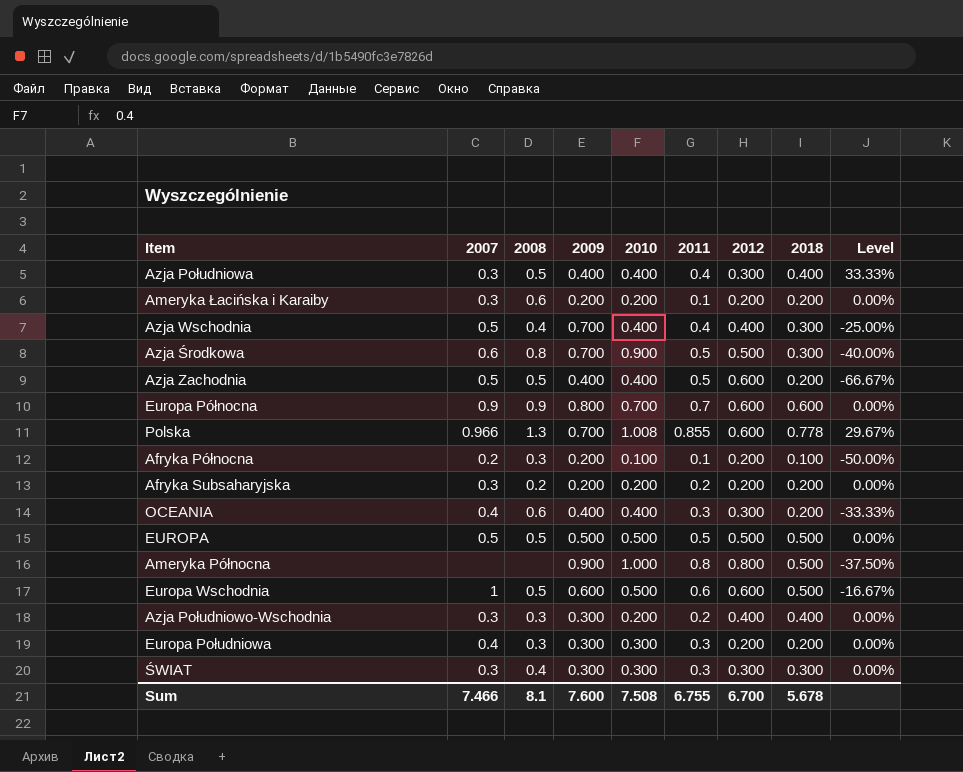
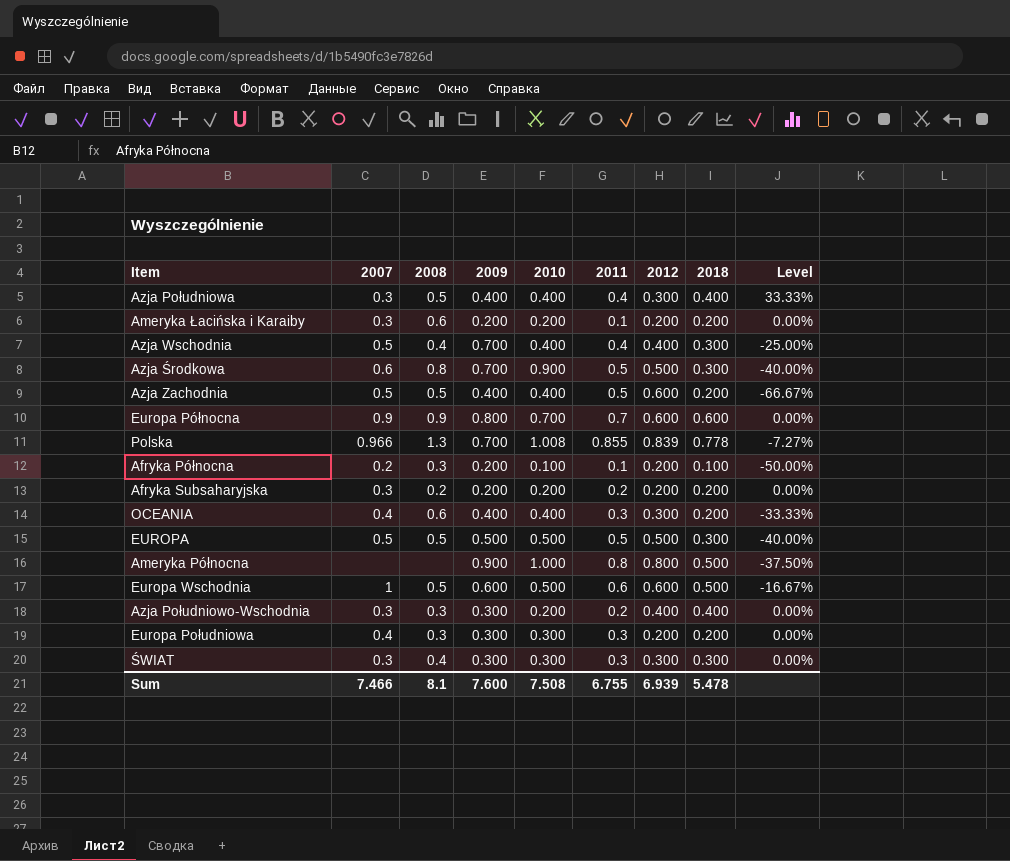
Polska | 2012: 0.600 -> 0.839
Polska | Level: 29.67% -> -7.27%
EUROPA | 2018: 0.500 -> 0.300
EUROPA | Level: 0.00% -> -40.00%
Sum | 2012: 6.700 -> 6.939
Sum | 2018: 5.678 -> 5.478

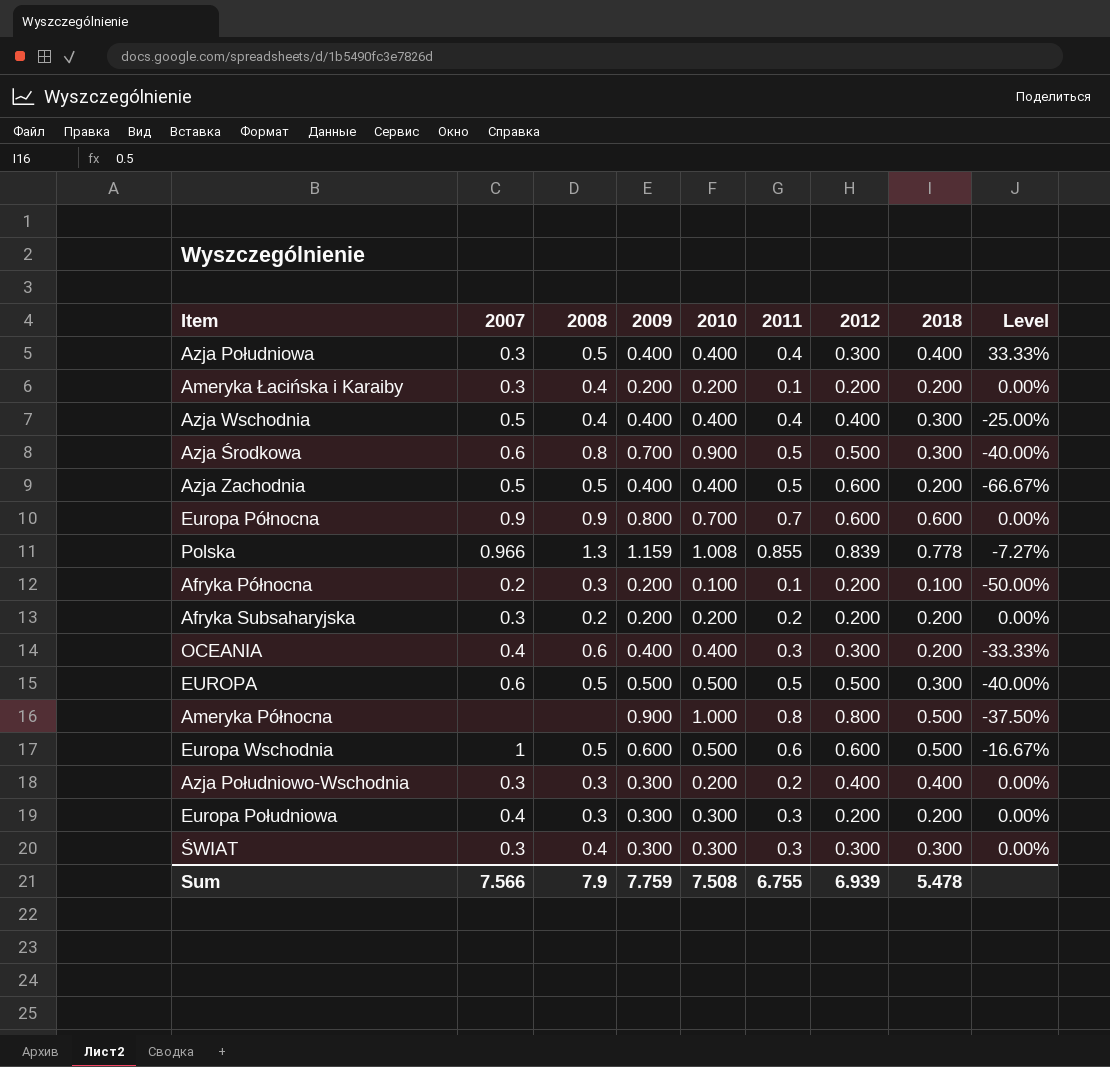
Ameryka Łacińska i Karaiby | 2008: 0.6 -> 0.4
Azja Wschodnia | 2009: 0.700 -> 0.400
Polska | 2009: 0.700 -> 1.159
EUROPA | 2007: 0.5 -> 0.6
Sum | 2007: 7.466 -> 7.566
Sum | 2008: 8.1 -> 7.9
Sum | 2009: 7.600 -> 7.759

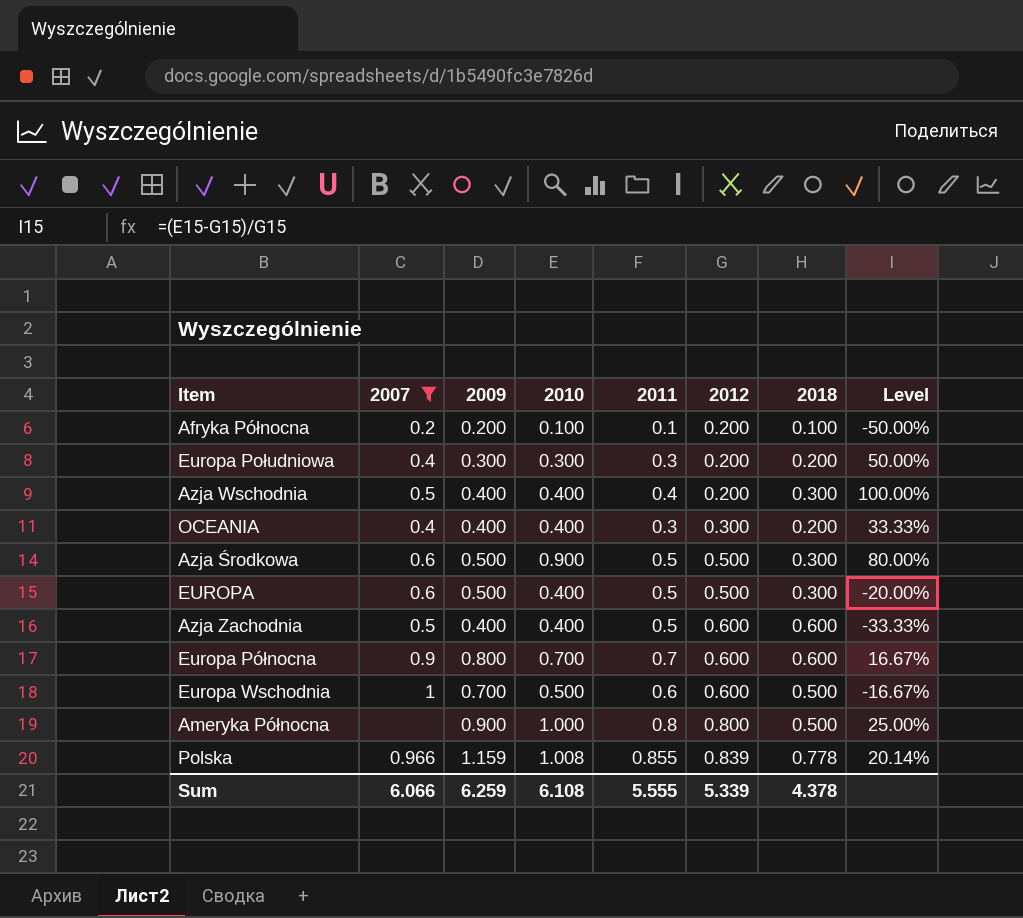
filter: none -> 2007 != 0.3
row order: none -> 2012 ascending
column 2008 | position: 3 -> none
column Level | formula: ([2018] - [2012]) / [2012] -> ([2010] - [2012]) / [2012]
Azja Wschodnia | 2012: 0.400 -> 0.200
Azja Środkowa | 2009: 0.700 -> 0.500
EUROPA | 2010: 0.500 -> 0.400
Azja Zachodnia | 2018: 0.200 -> 0.600
Europa Wschodnia | 2009: 0.600 -> 0.700
Sum | 2007: 7.566 -> 6.066
Sum | 2009: 7.759 -> 6.259
Sum | 2010: 7.508 -> 6.108
Sum | 2011: 6.755 -> 5.555
Sum | 2012: 6.939 -> 5.339
Sum | 2018: 5.478 -> 4.378

